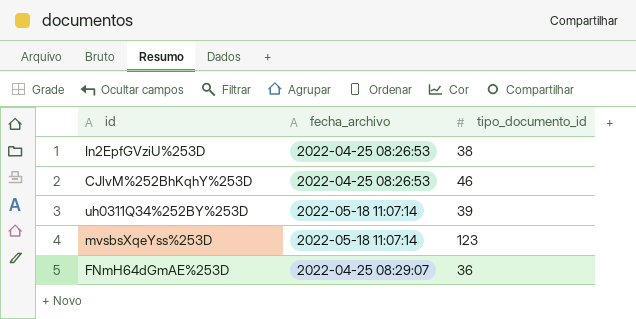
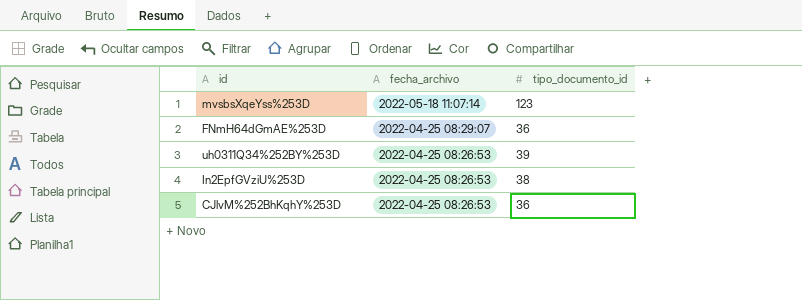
row order: none -> fecha_archivo descending
uh0311Q34%252BY%253D | fecha_archivo: 2022-05-18 11:07:14 -> 2022-04-25 08:26:53
CJlvM%252BhKqhY%253D | tipo_documento_id: 46 -> 36

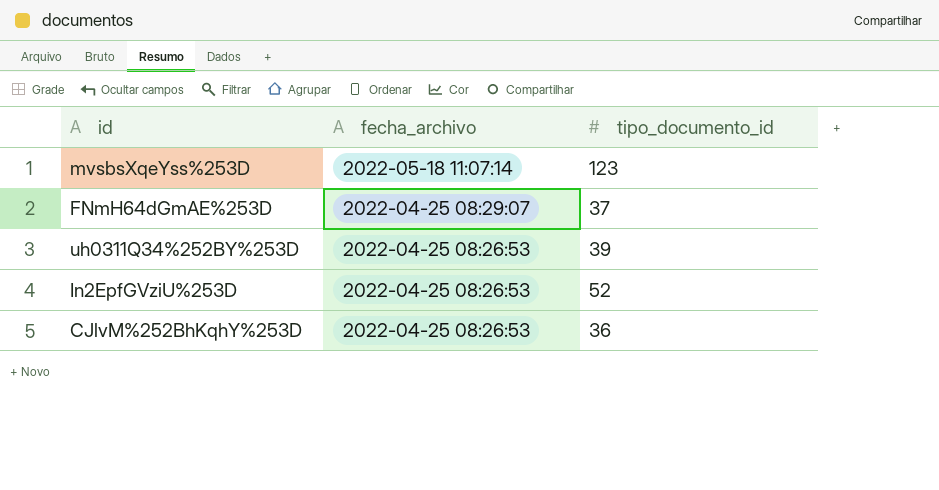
FNmH64dGmAE%253D | tipo_documento_id: 36 -> 37
In2EpfGVziU%253D | tipo_documento_id: 38 -> 52

